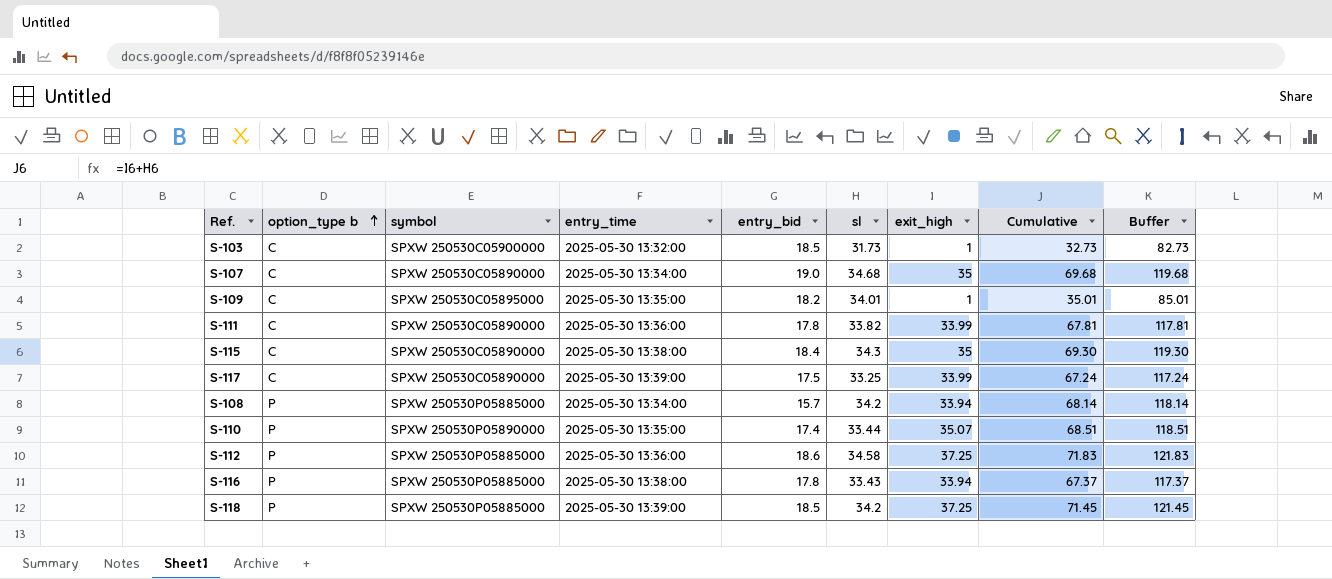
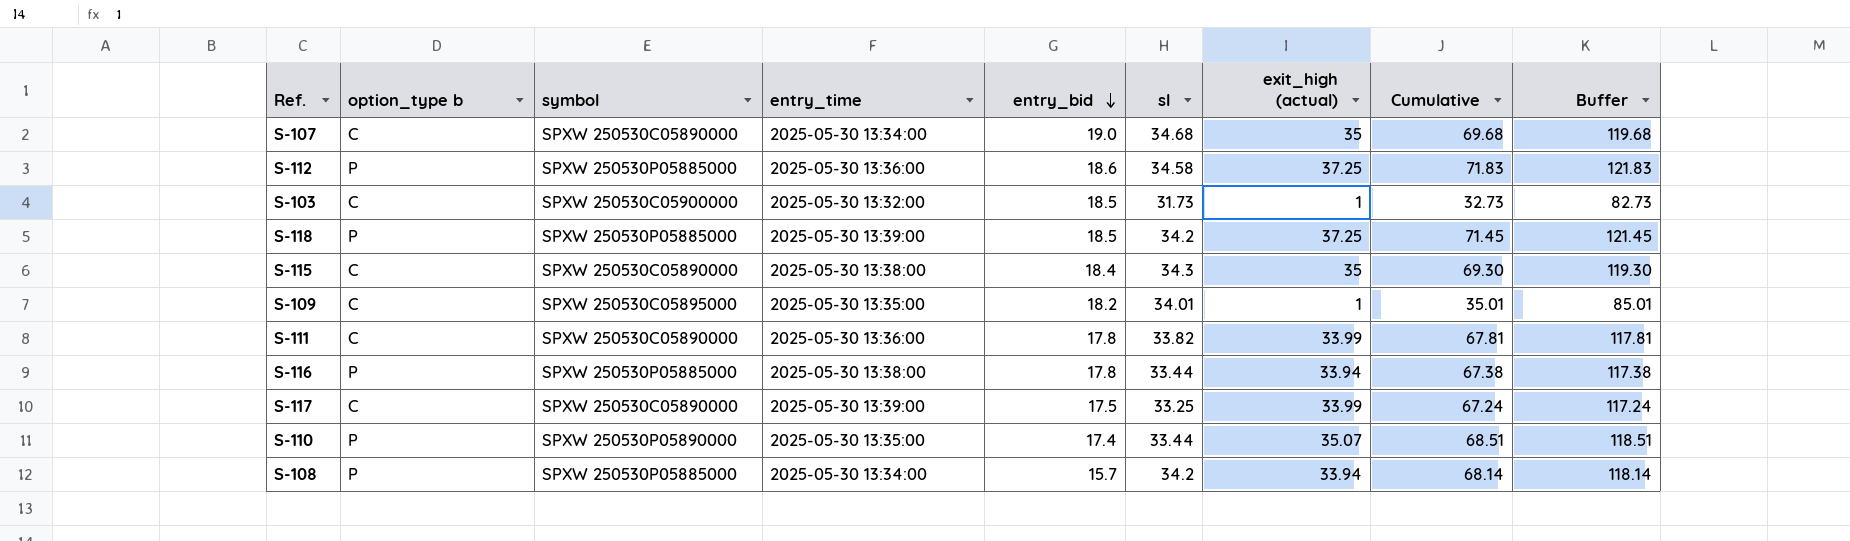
row order: option_type b ascending -> entry_bid descending
column name: exit_high -> exit_high (actual)
S-116 | sl: 33.43 -> 33.44
S-116 | Cumulative: 67.37 -> 67.38
S-116 | Buffer: 117.37 -> 117.38

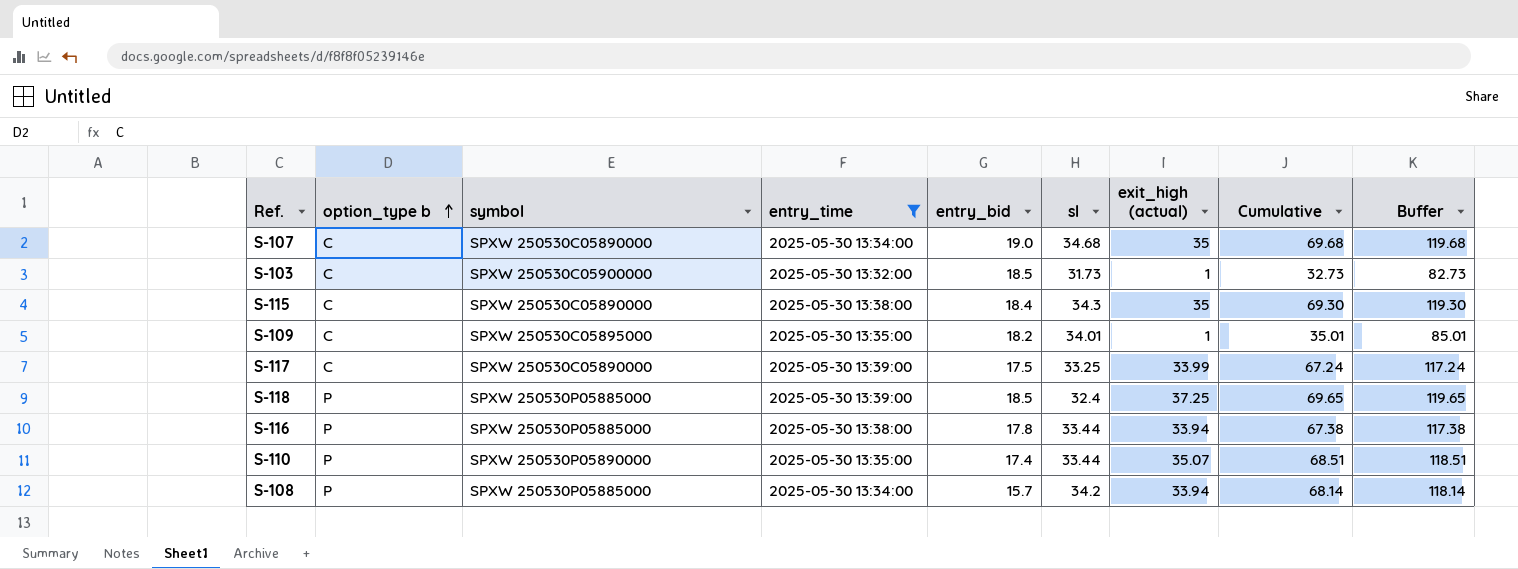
filter: none -> entry_time != 2025-05-30 13:36:00
row order: entry_bid descending -> option_type b ascending
S-118 | sl: 34.2 -> 32.4
S-118 | Cumulative: 71.45 -> 69.65
S-118 | Buffer: 121.45 -> 119.65

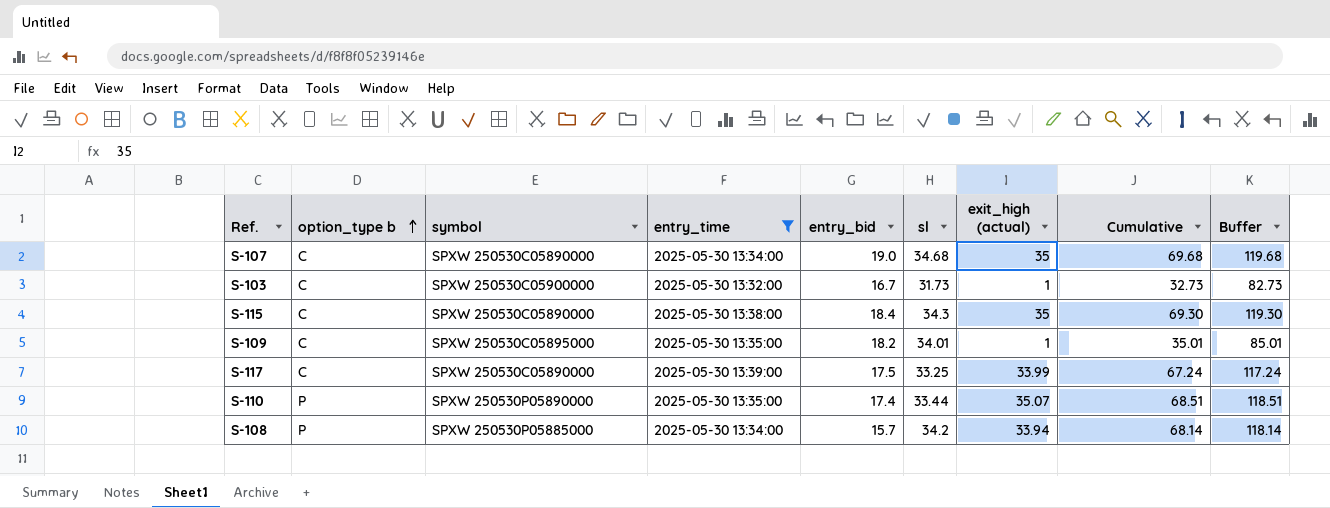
row S-118: P | SPXW 250530P05885000 | 2025-05-30 13:39:00 | 18.5 | 32.4 | 37.25 | 69.65 | 119.65 -> none
row S-116: P | SPXW 250530P05885000 | 2025-05-30 13:38:00 | 17.8 | 33.44 | 33.94 | 67.38 | 117.38 -> none
S-103 | entry_bid: 18.5 -> 16.7

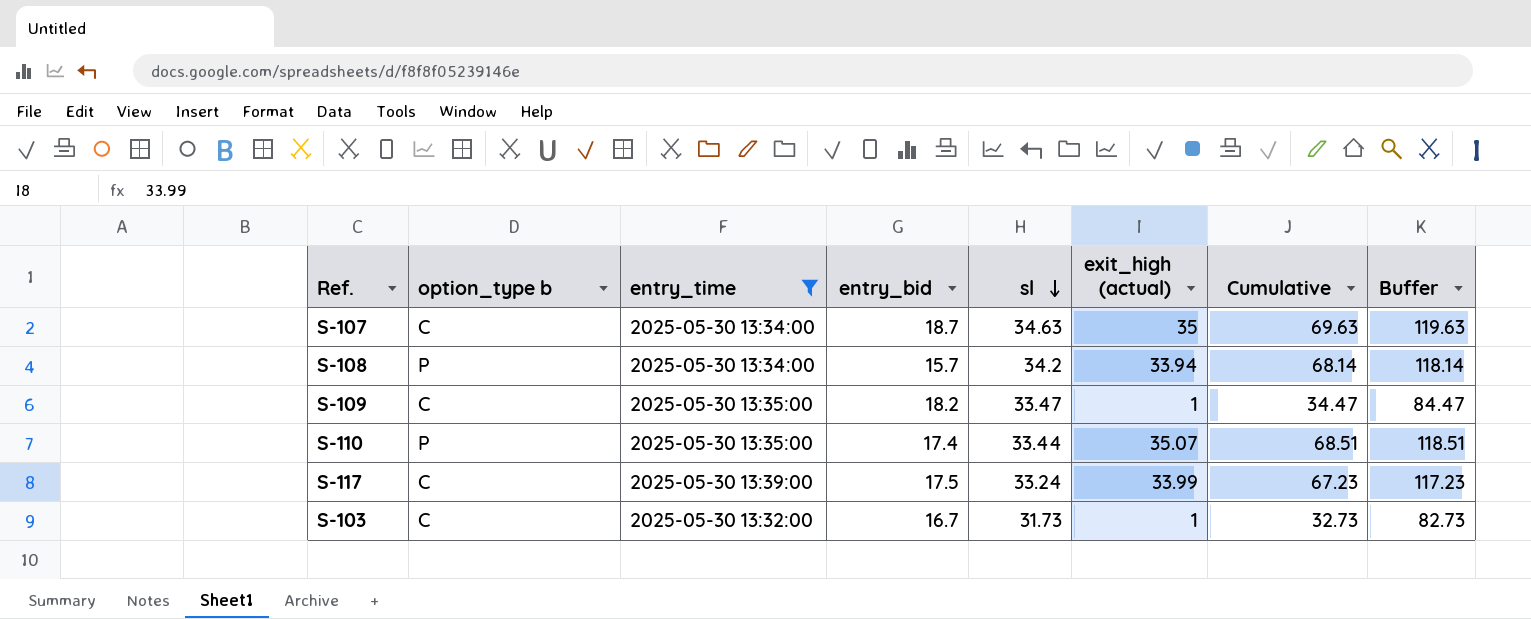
row order: option_type b ascending -> sl descending
column symbol | position: 3 -> none
row S-115: C | SPXW 250530C05890000 | 2025-05-30 13:38:00 | 18.4 | 34.3 | 35 | 69.30 | 119.30 -> none
S-107 | entry_bid: 19.0 -> 18.7
S-107 | sl: 34.68 -> 34.63
S-107 | Cumulative: 69.68 -> 69.63
S-107 | Buffer: 119.68 -> 119.63
S-109 | sl: 34.01 -> 33.47
S-109 | Cumulative: 35.01 -> 34.47
S-109 | Buffer: 85.01 -> 84.47
S-117 | sl: 33.25 -> 33.24
S-117 | Cumulative: 67.24 -> 67.23
S-117 | Buffer: 117.24 -> 117.23

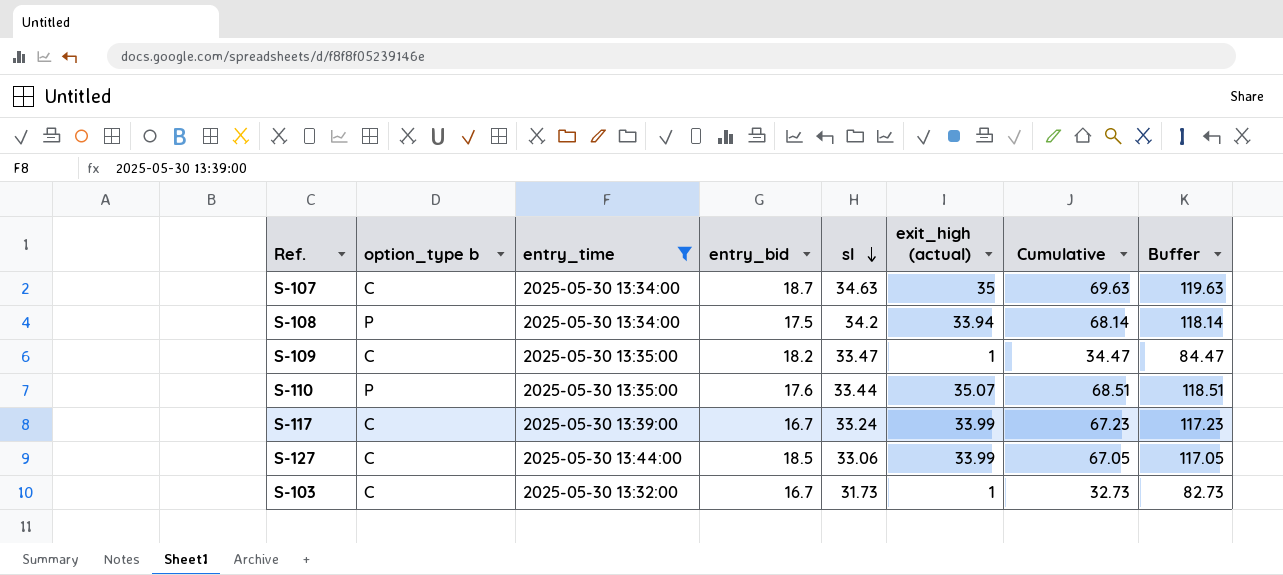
S-108 | entry_bid: 15.7 -> 17.5
S-110 | entry_bid: 17.4 -> 17.6
S-117 | entry_bid: 17.5 -> 16.7
row S-127: none -> C | 2025-05-30 13:44:00 | 18.5 | 33.06 | 33.99 | 67.05 | 117.05

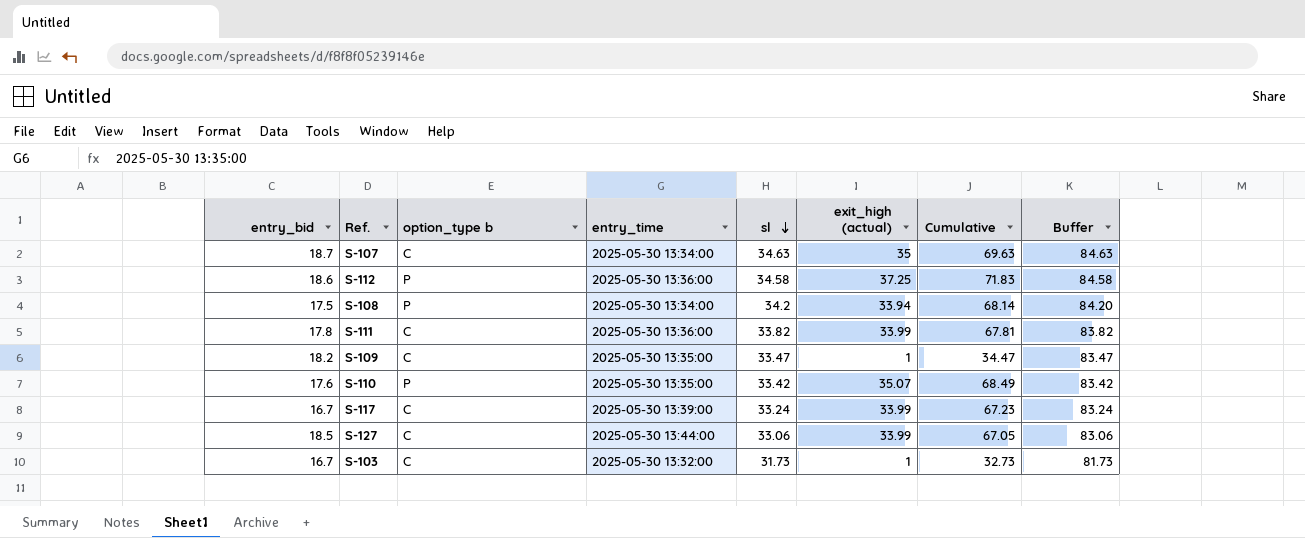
filter: entry_time != 2025-05-30 13:36:00 -> none
column entry_bid | position: 4 -> 1
column Buffer | formula: [Cumulative] + 50 -> [sl] + 50
S-110 | sl: 33.44 -> 33.42
S-110 | Cumulative: 68.51 -> 68.49

